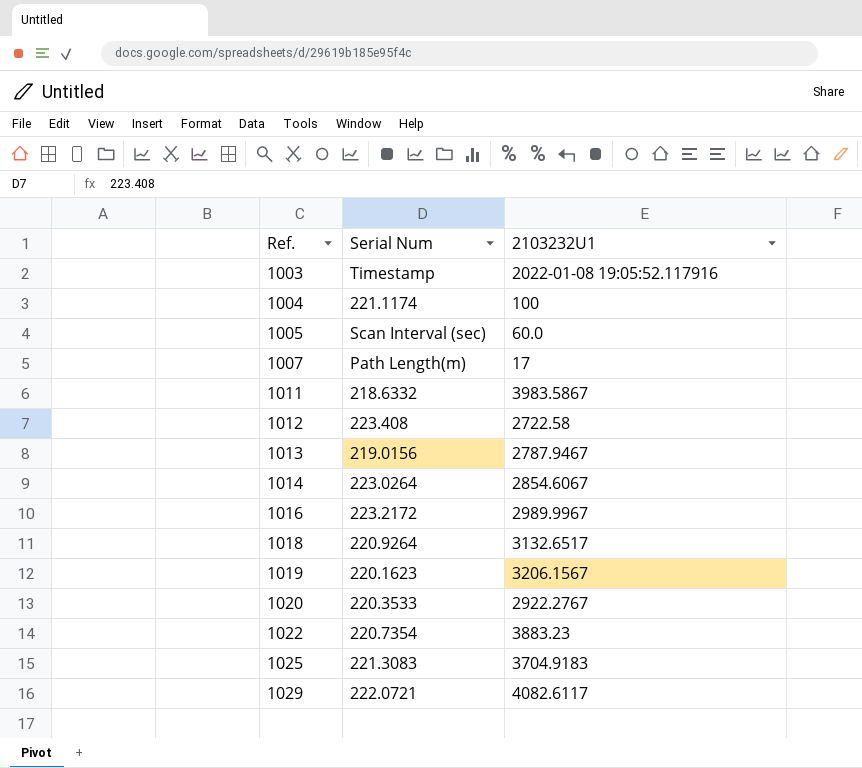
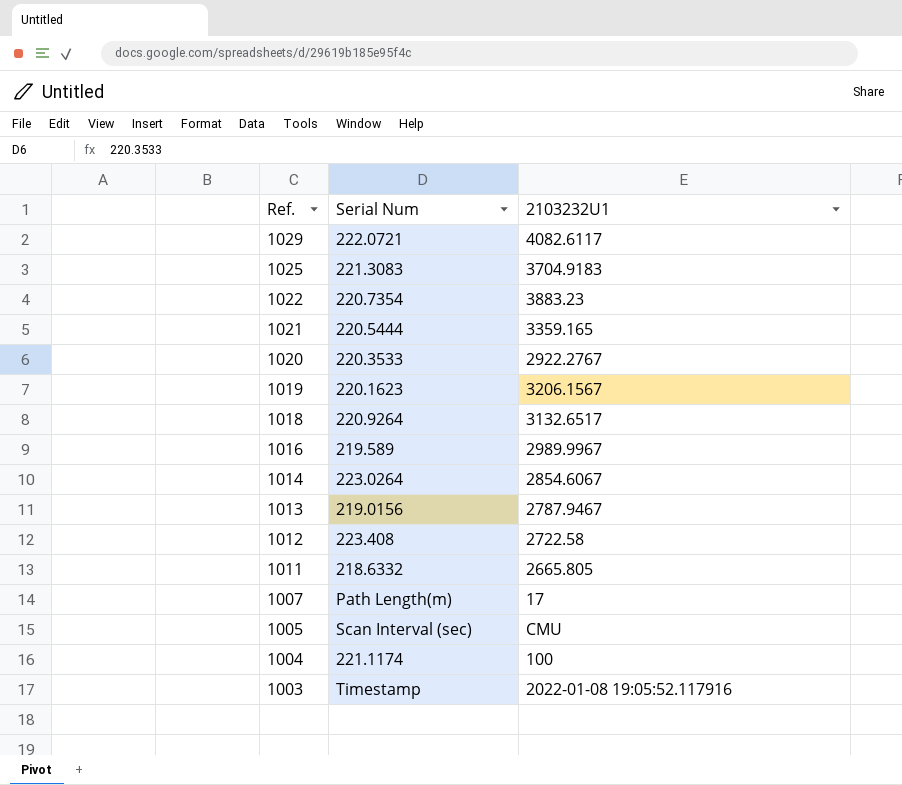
row order: Ref. ascending -> Ref. descending
row 1021: none -> 220.5444 | 3359.165
1016 | Serial Num: 223.2172 -> 219.589
1011 | 2103232U1: 3983.5867 -> 2665.805
1005 | 2103232U1: 60.0 -> CMU

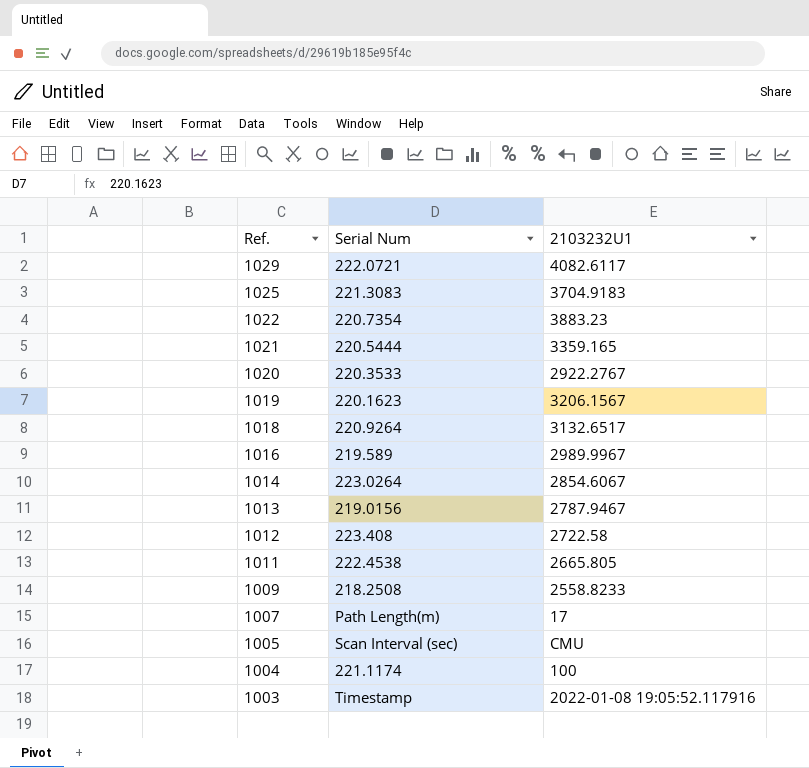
1011 | Serial Num: 218.6332 -> 222.4538
row 1009: none -> 218.2508 | 2558.8233

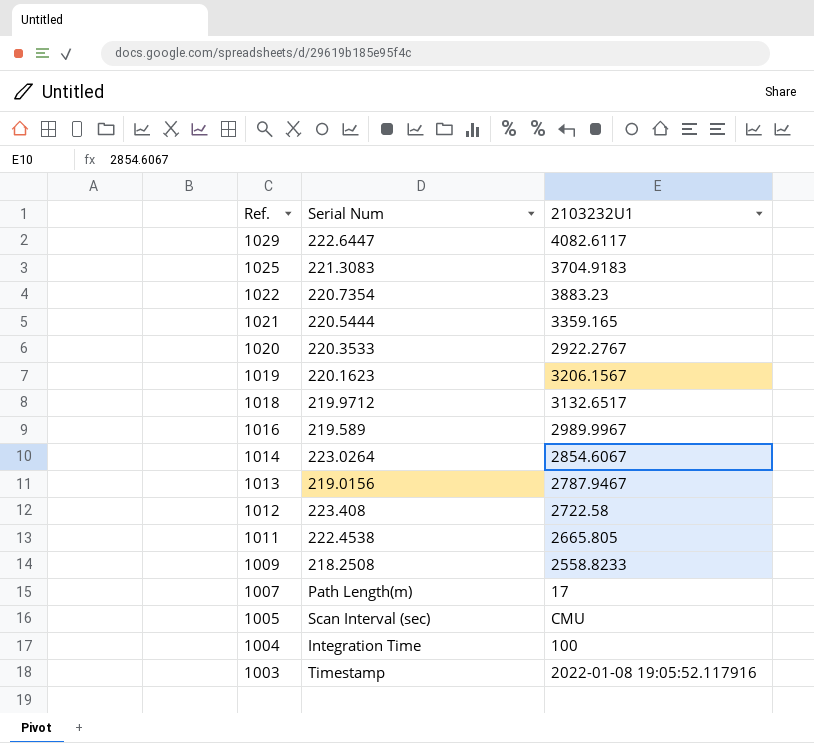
1029 | Serial Num: 222.0721 -> 222.6447
1018 | Serial Num: 220.9264 -> 219.9712
1004 | Serial Num: 221.1174 -> Integration Time

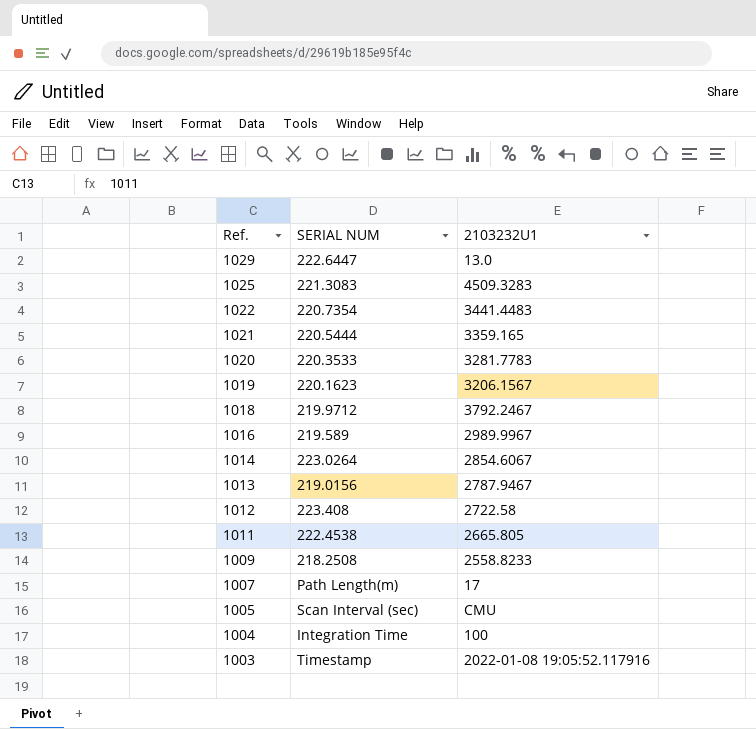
column name: Serial Num -> SERIAL NUM
1029 | 2103232U1: 4082.6117 -> 13.0
1025 | 2103232U1: 3704.9183 -> 4509.3283
1022 | 2103232U1: 3883.23 -> 3441.4483
1020 | 2103232U1: 2922.2767 -> 3281.7783
1018 | 2103232U1: 3132.6517 -> 3792.2467

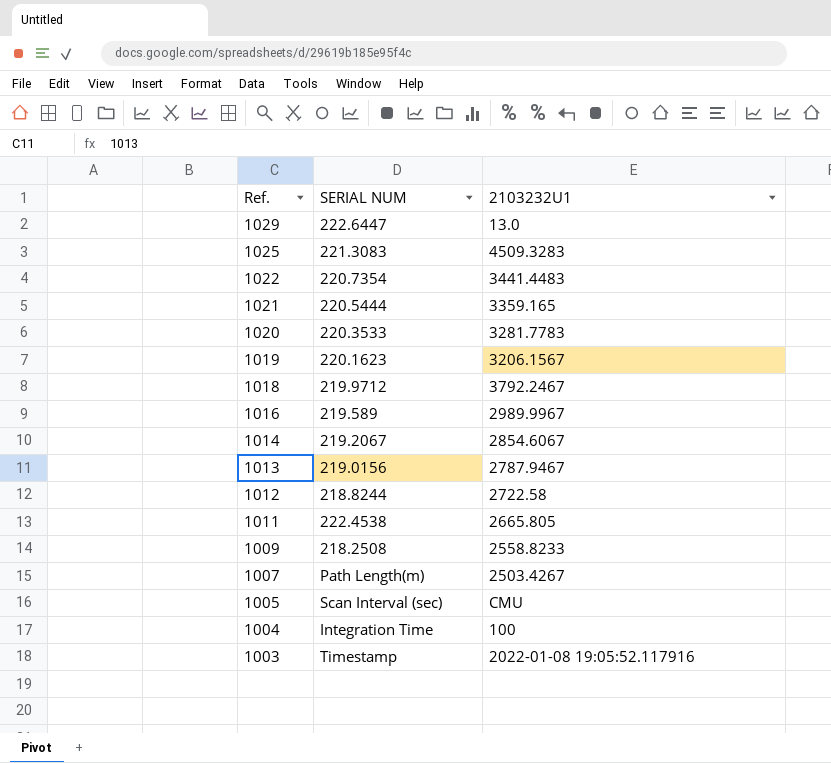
1014 | SERIAL NUM: 223.0264 -> 219.2067
1012 | SERIAL NUM: 223.408 -> 218.8244
1007 | 2103232U1: 17 -> 2503.4267

